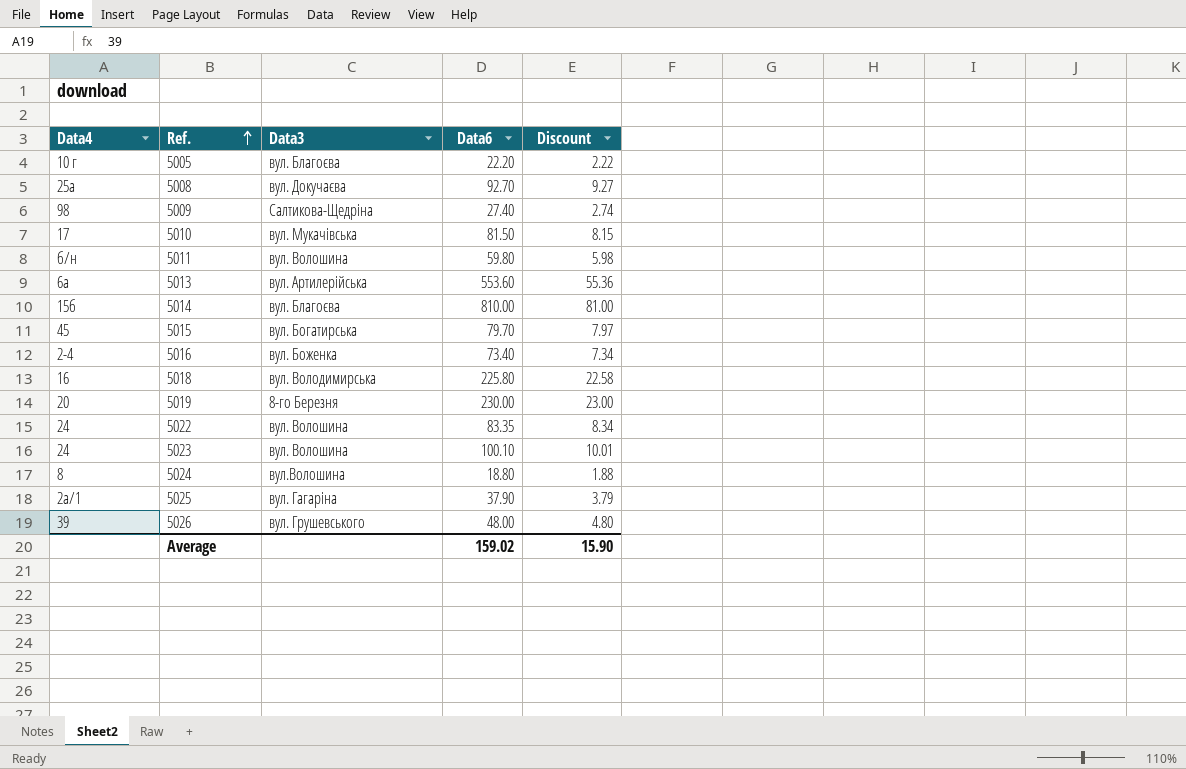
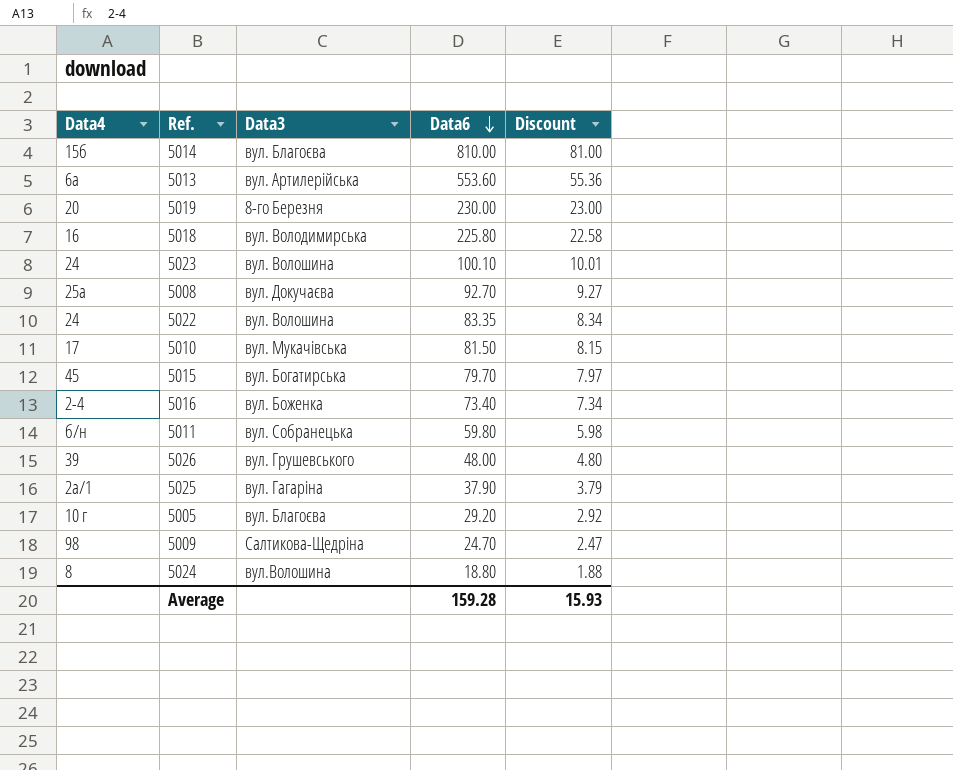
row order: Ref. ascending -> Data6 descending
5011 | Data3: вул. Волошина -> вул. Собранецька
5005 | Data6: 22.20 -> 29.20
5005 | Discount: 2.22 -> 2.92
5009 | Data6: 27.40 -> 24.70
5009 | Discount: 2.74 -> 2.47
Average | Data6: 159.02 -> 159.28
Average | Discount: 15.90 -> 15.93

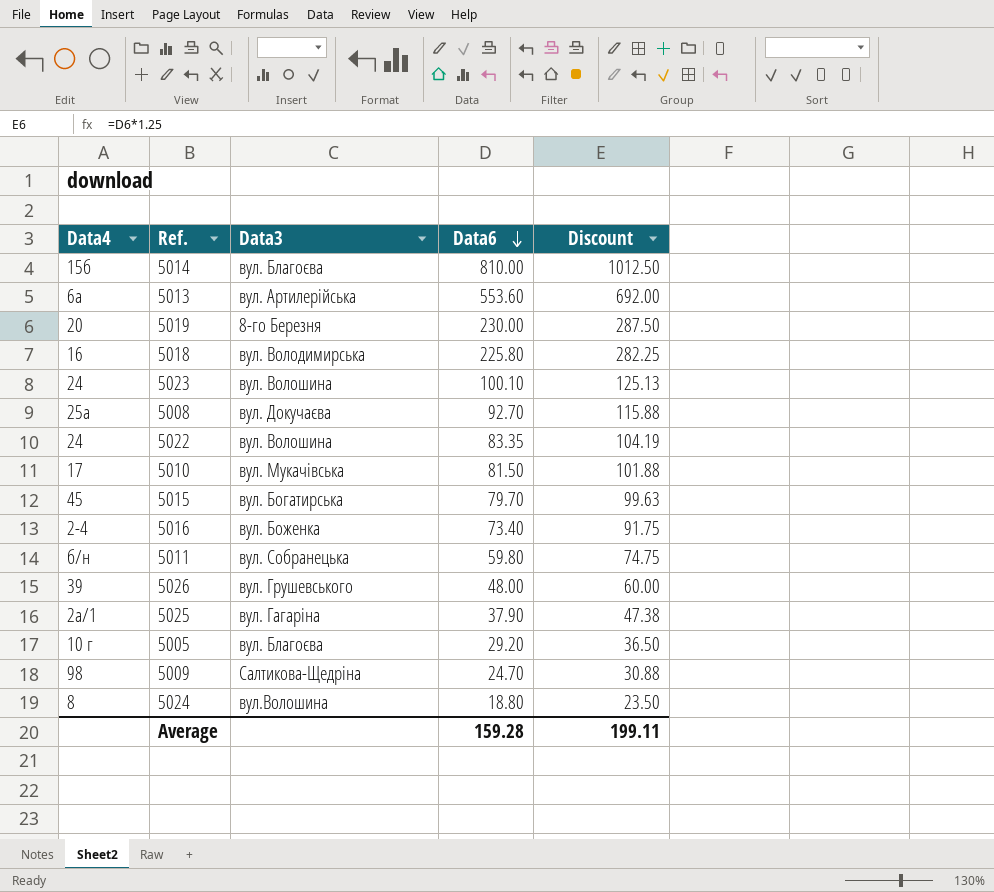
column Discount | formula: [Data6] * 0.1 -> [Data6] * 1.25
Average | Discount: 15.93 -> 199.11

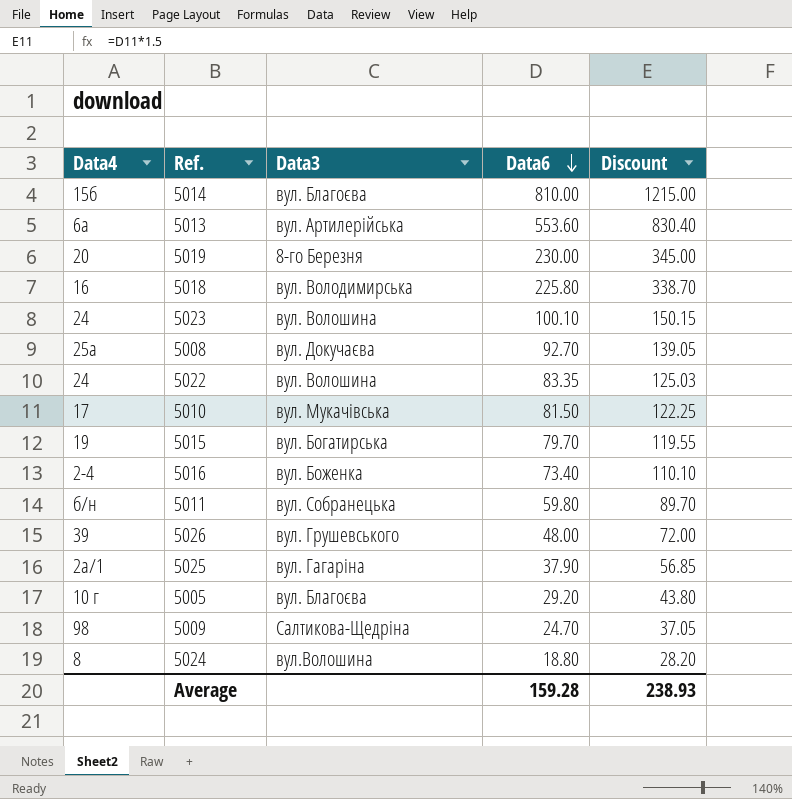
column Discount | formula: [Data6] * 1.25 -> [Data6] * 1.5
5015 | Data4: 45 -> 19
Average | Discount: 199.11 -> 238.93

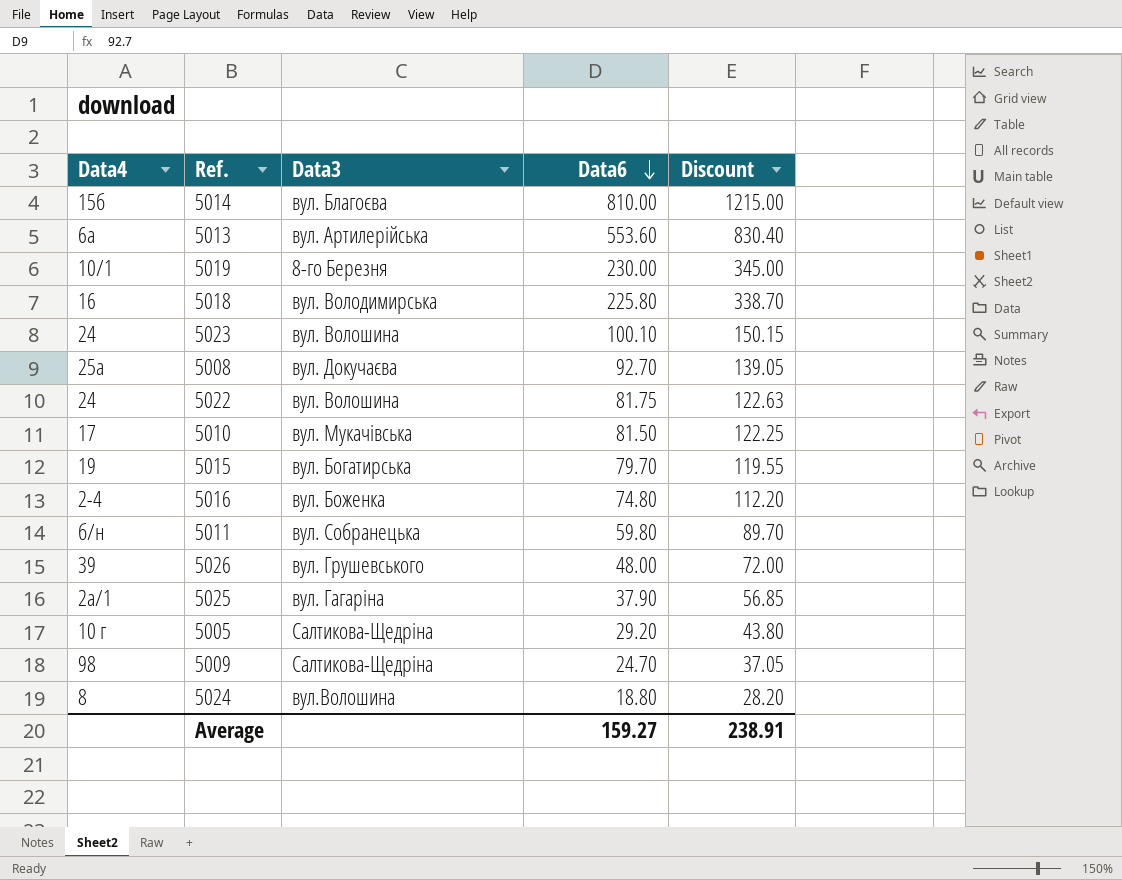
5019 | Data4: 20 -> 10/1
5022 | Data6: 83.35 -> 81.75
5022 | Discount: 125.03 -> 122.63
5016 | Data6: 73.40 -> 74.80
5016 | Discount: 110.10 -> 112.20
5005 | Data3: вул. Благоєва -> Салтикова-Щедріна
Average | Data6: 159.28 -> 159.27
Average | Discount: 238.93 -> 238.91

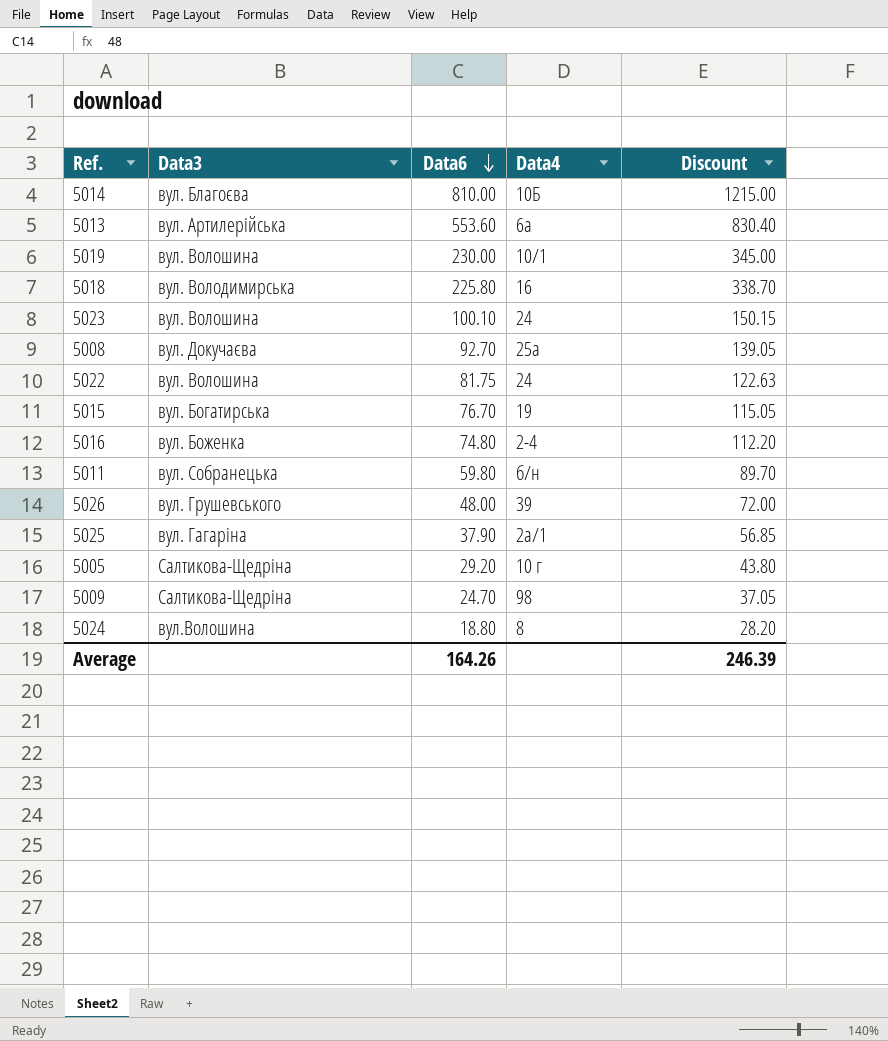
column Data4 | position: 1 -> 4
row 5010: 17 | вул. Мукачівська | 81.50 | 122.25 -> none
5014 | Data4: 15б -> 10Б
5019 | Data3: 8-го Березня -> вул. Волошина
5015 | Data6: 79.70 -> 76.70
5015 | Discount: 119.55 -> 115.05
Average | Data6: 159.27 -> 164.26
Average | Discount: 238.91 -> 246.39

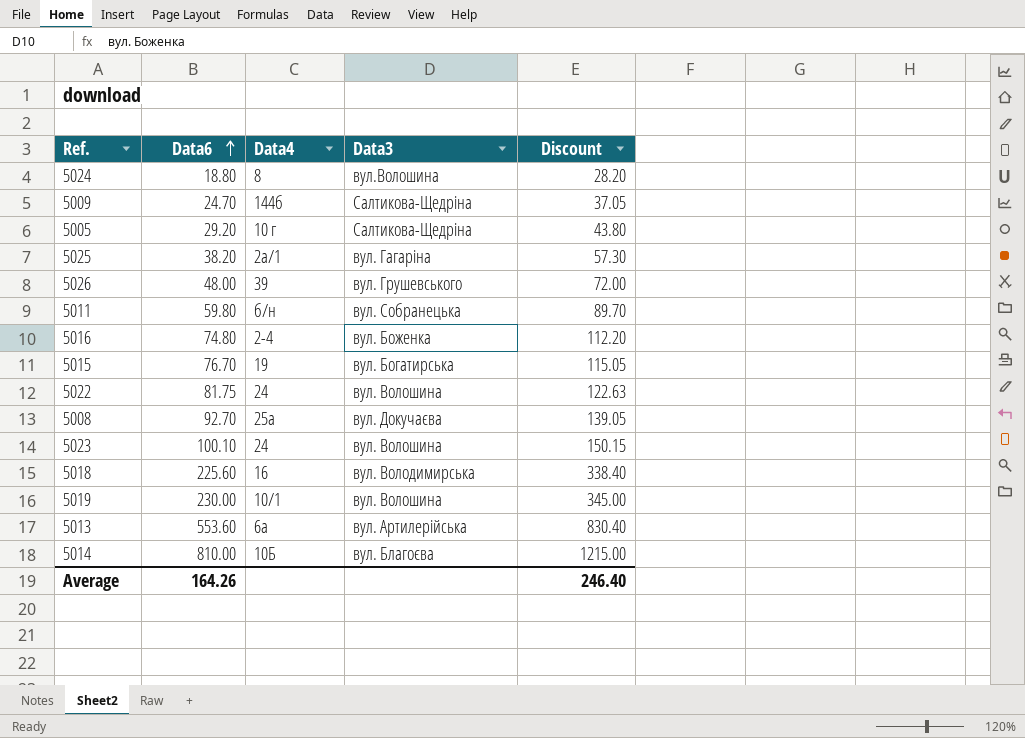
row order: Data6 descending -> Data6 ascending
column Data3 | position: 2 -> 4
5009 | Data4: 98 -> 144б
5025 | Data6: 37.90 -> 38.20
5025 | Discount: 56.85 -> 57.30
5018 | Data6: 225.80 -> 225.60
5018 | Discount: 338.70 -> 338.40
Average | Discount: 246.39 -> 246.40

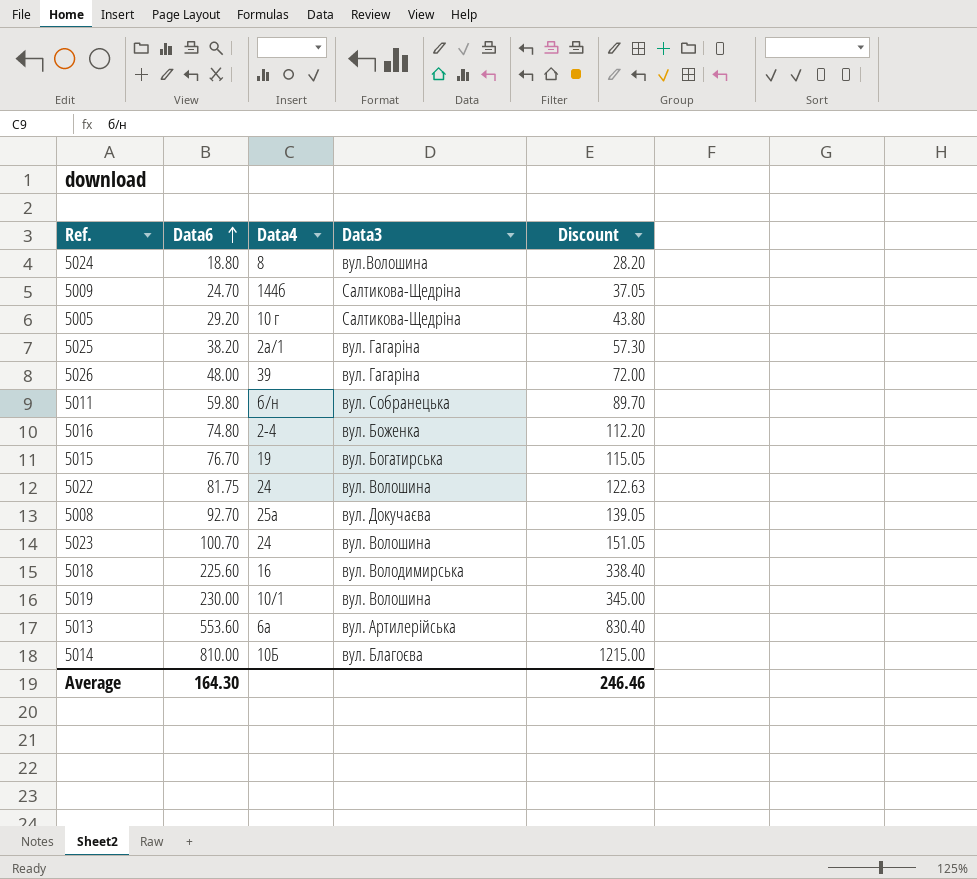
5026 | Data3: вул. Грушевського -> вул. Гагаріна
5023 | Data6: 100.10 -> 100.70
5023 | Discount: 150.15 -> 151.05
Average | Data6: 164.26 -> 164.30
Average | Discount: 246.40 -> 246.46

